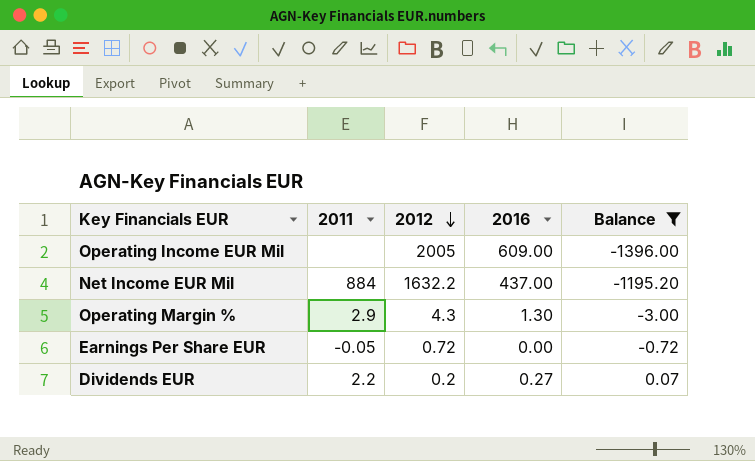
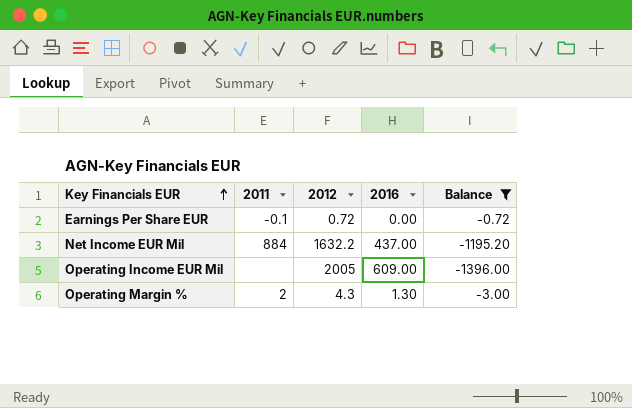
row order: 2012 descending -> Key Financials EUR ascending
row Dividends EUR: 2.2 | 0.2 | 0.27 | 0.07 -> none
Earnings Per Share EUR | 2011: -0.05 -> -0.1
Operating Margin % | 2011: 2.9 -> 2

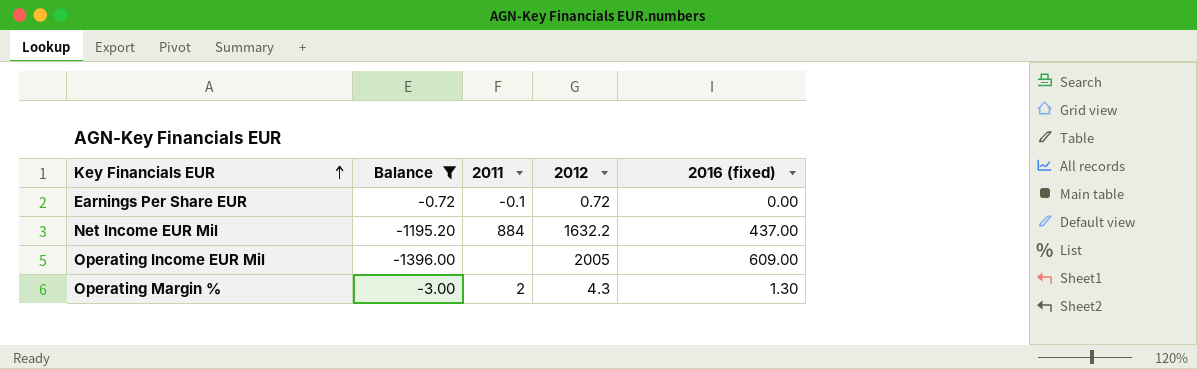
column Balance | position: 5 -> 2
column name: 2016 -> 2016 (fixed)

